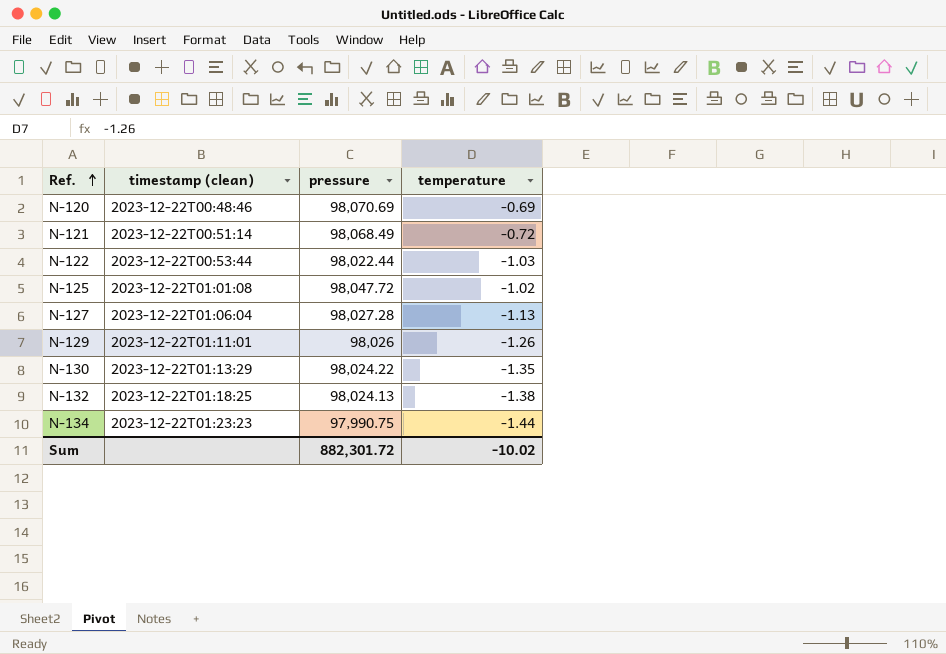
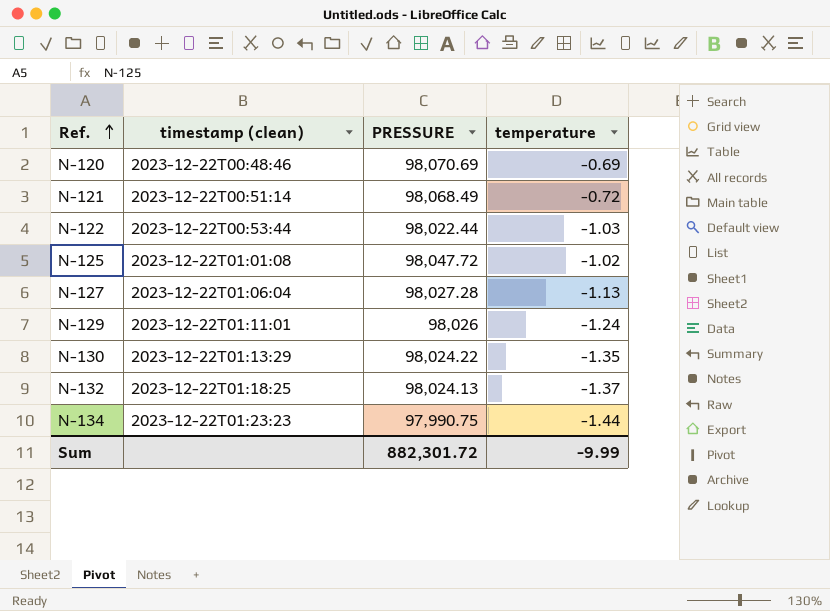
column name: pressure -> PRESSURE
N-129 | temperature: -1.26 -> -1.24
N-132 | temperature: -1.38 -> -1.37
Sum | temperature: -10.02 -> -9.99

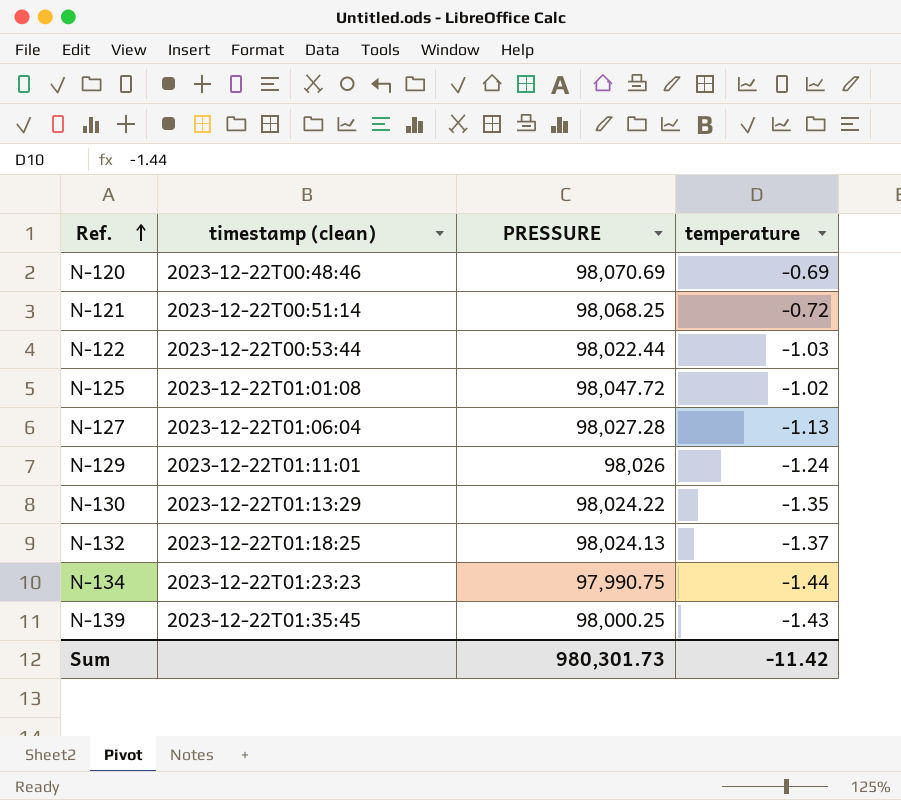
N-121 | PRESSURE: 98,068.49 -> 98,068.25
row N-139: none -> 2023-12-22T01:35:45 | 98,000.25 | -1.43
Sum | PRESSURE: 882,301.72 -> 980,301.73
Sum | temperature: -9.99 -> -11.42

